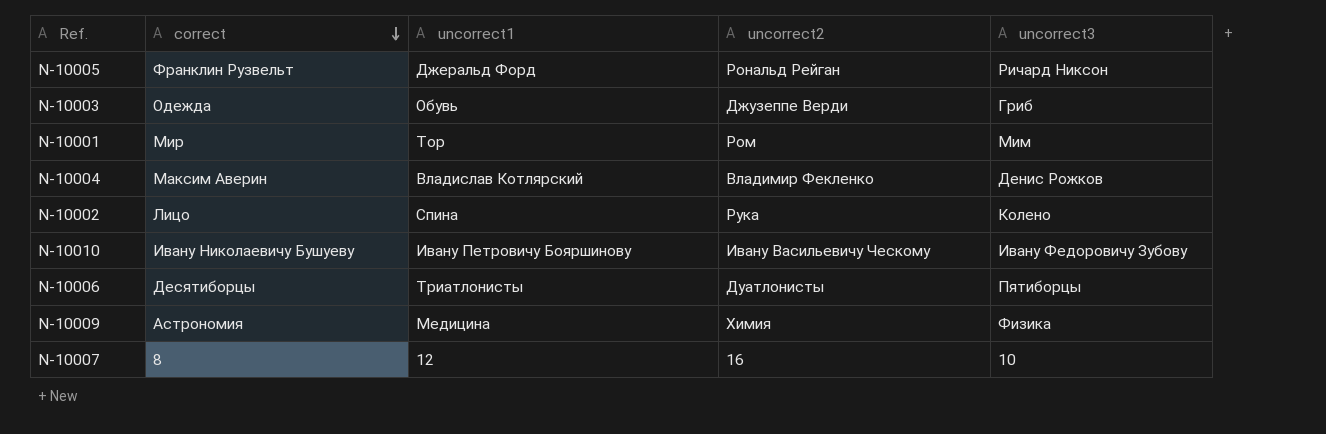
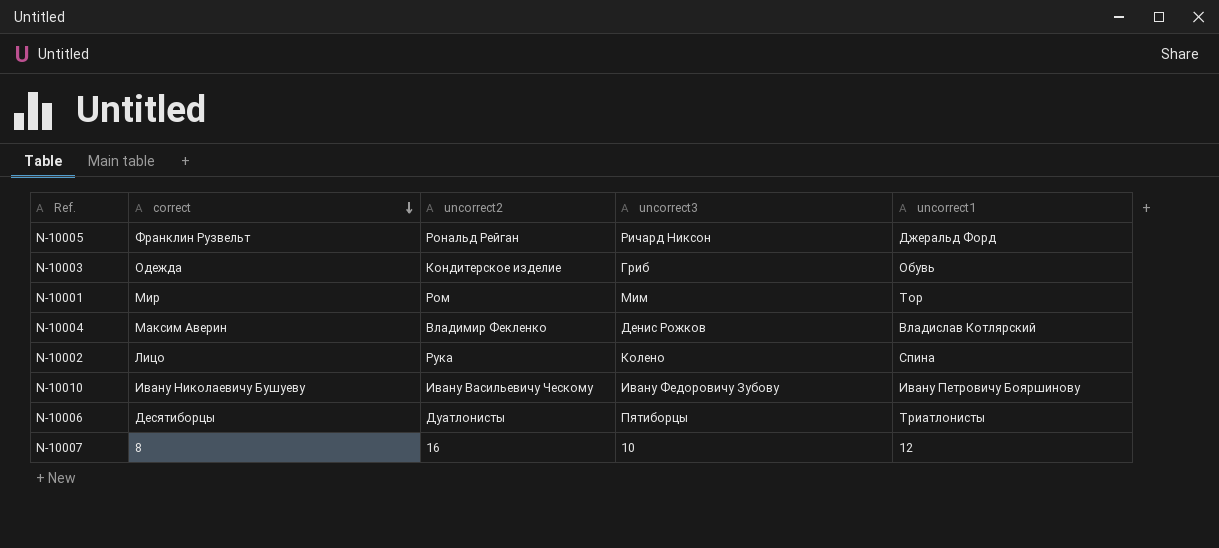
column uncorrect1 | position: 3 -> 5
row N-10009: Астрономия | Медицина | Химия | Физика -> none
N-10003 | uncorrect2: Джузеппе Верди -> Кондитерское изделие

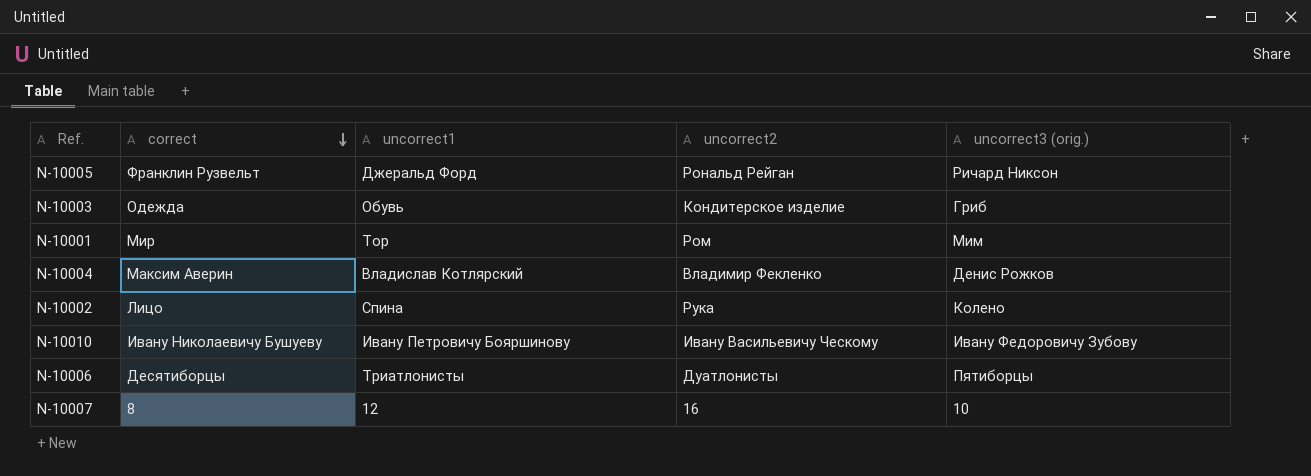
column uncorrect1 | position: 5 -> 3
column name: uncorrect3 -> uncorrect3 (orig.)

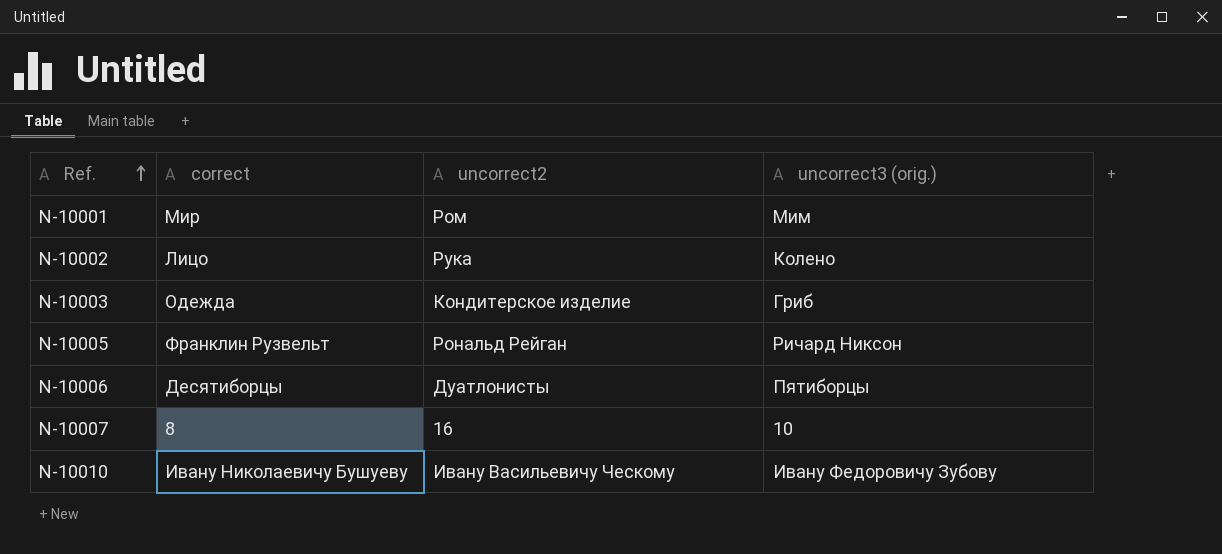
row order: correct descending -> Ref. ascending
column uncorrect1 | position: 3 -> none
row N-10004: Максим Аверин | Владислав Котлярский | Владимир Фекленко | Денис Рожков -> none

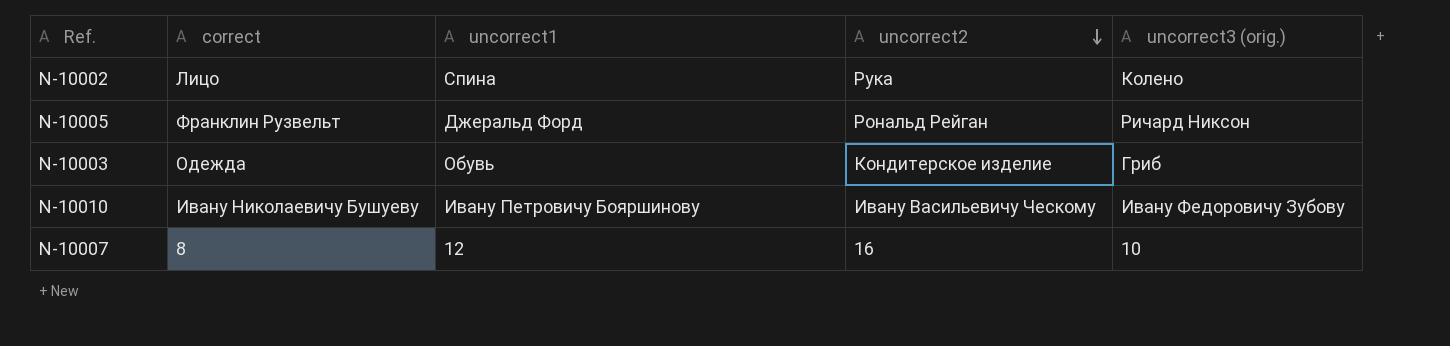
row order: Ref. ascending -> uncorrect2 descending
column uncorrect1 | position: none -> 3
row N-10001: Мир | Ром | Мим -> none
row N-10006: Десятиборцы | Дуатлонисты | Пятиборцы -> none

